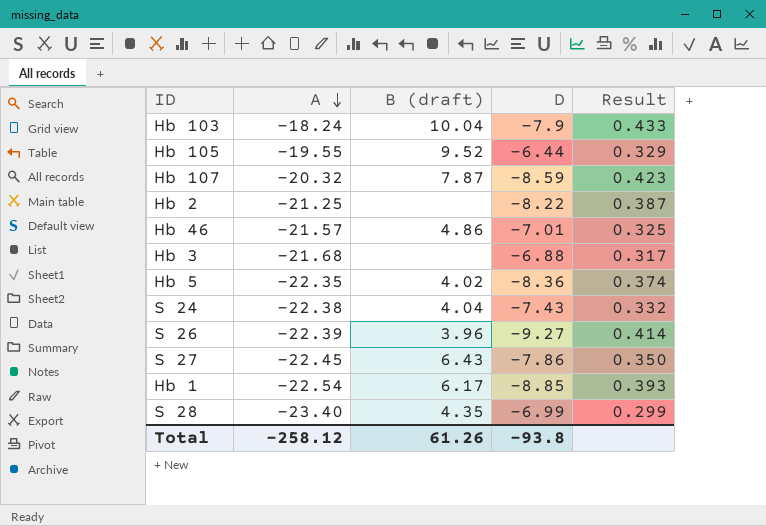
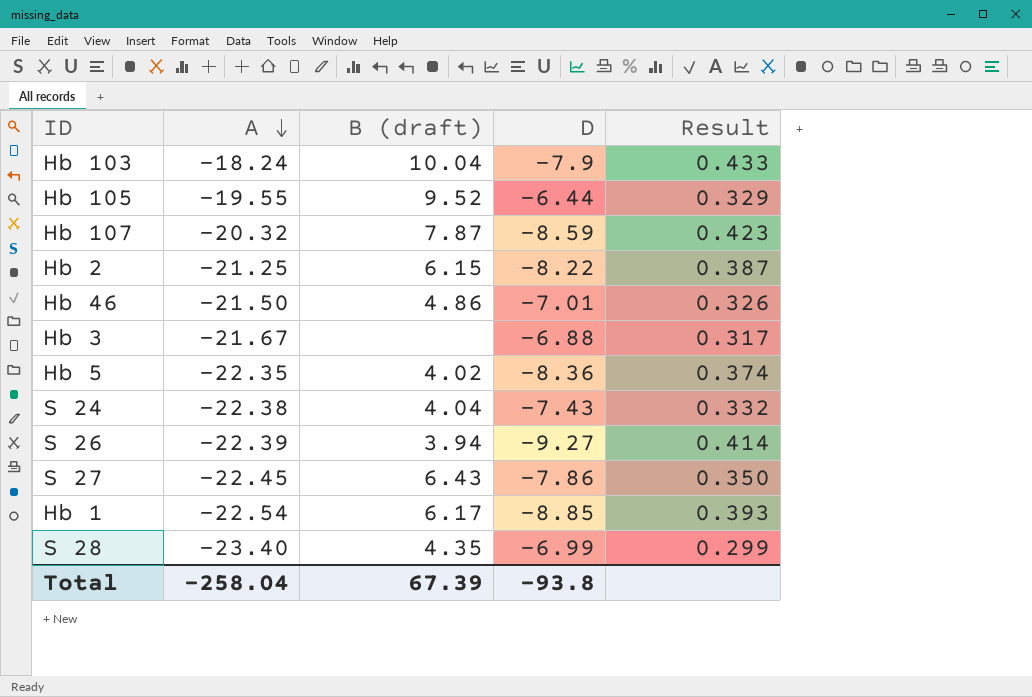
Hb 2 | B (draft): none -> 6.15
Hb 46 | A: -21.57 -> -21.50
Hb 46 | Result: 0.325 -> 0.326
Hb 3 | A: -21.68 -> -21.67
S 26 | B (draft): 3.96 -> 3.94
Total | A: -258.12 -> -258.04
Total | B (draft): 61.26 -> 67.39

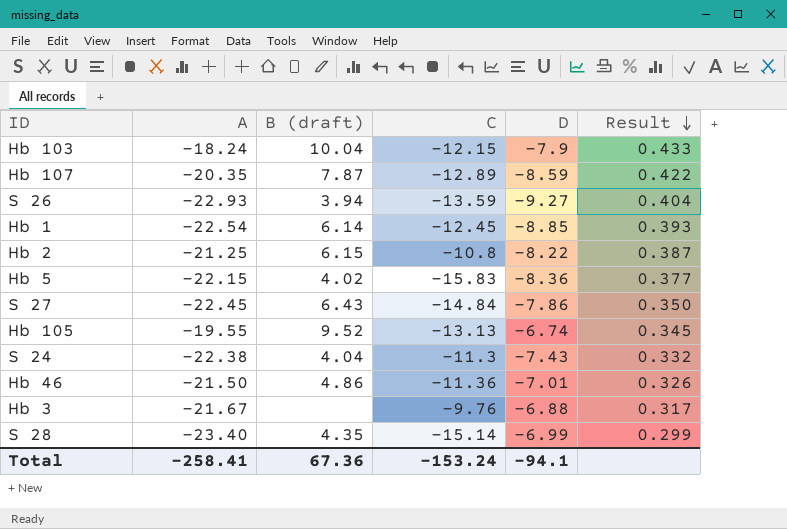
row order: A descending -> Result descending
column C | position: none -> 4
Hb 107 | A: -20.32 -> -20.35
Hb 107 | Result: 0.423 -> 0.422
S 26 | A: -22.39 -> -22.93
S 26 | Result: 0.414 -> 0.404
Hb 1 | B (draft): 6.17 -> 6.14
Hb 5 | A: -22.35 -> -22.15
Hb 5 | Result: 0.374 -> 0.377
Hb 105 | D: -6.44 -> -6.74
Hb 105 | Result: 0.329 -> 0.345
Total | A: -258.04 -> -258.41
Total | B (draft): 67.39 -> 67.36
Total | D: -93.8 -> -94.1

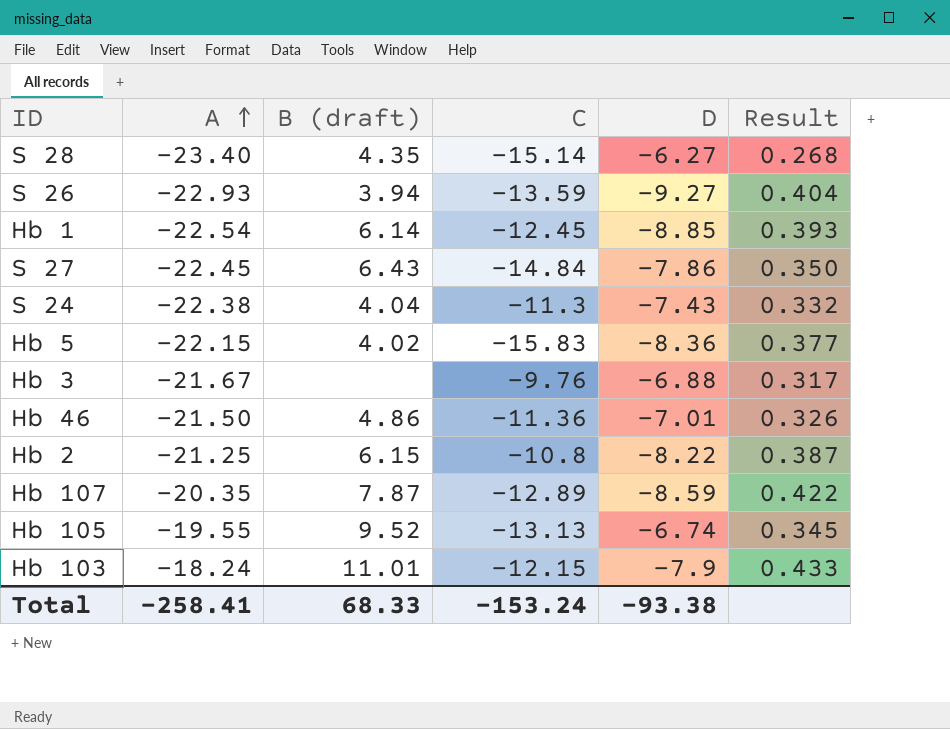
row order: Result descending -> A ascending
S 28 | D: -6.99 -> -6.27
S 28 | Result: 0.299 -> 0.268
Hb 103 | B (draft): 10.04 -> 11.01
Total | B (draft): 67.36 -> 68.33
Total | D: -94.1 -> -93.38

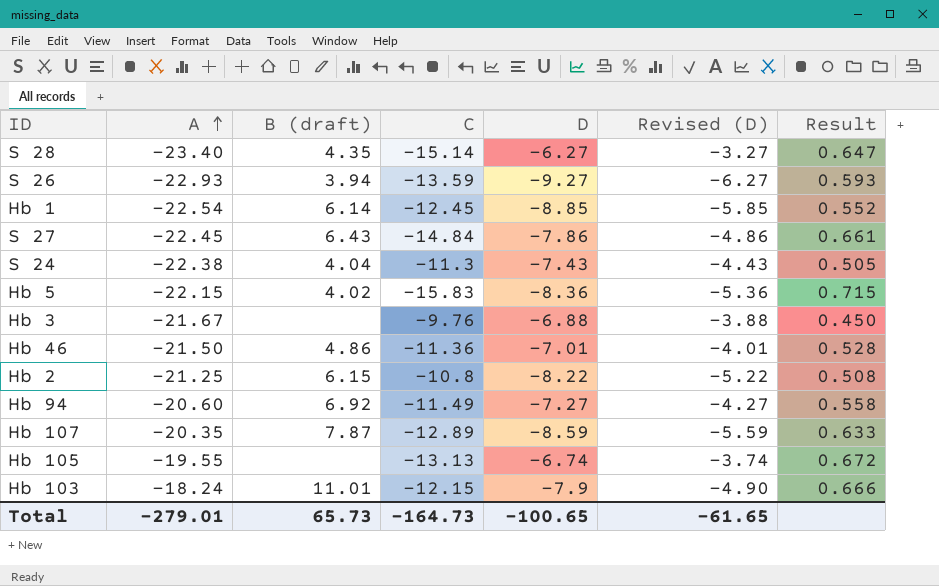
column Revised (D) | formula: none -> [D] + 3
column Result | formula: [D] / [A] -> [C] / [A]
row Hb 94: none -> -20.60 | 6.92 | -11.49 | -7.27 | -4.27 | 0.558
Hb 105 | B (draft): 9.52 -> none
Total | A: -258.41 -> -279.01
Total | B (draft): 68.33 -> 65.73
Total | C: -153.24 -> -164.73
Total | D: -93.38 -> -100.65

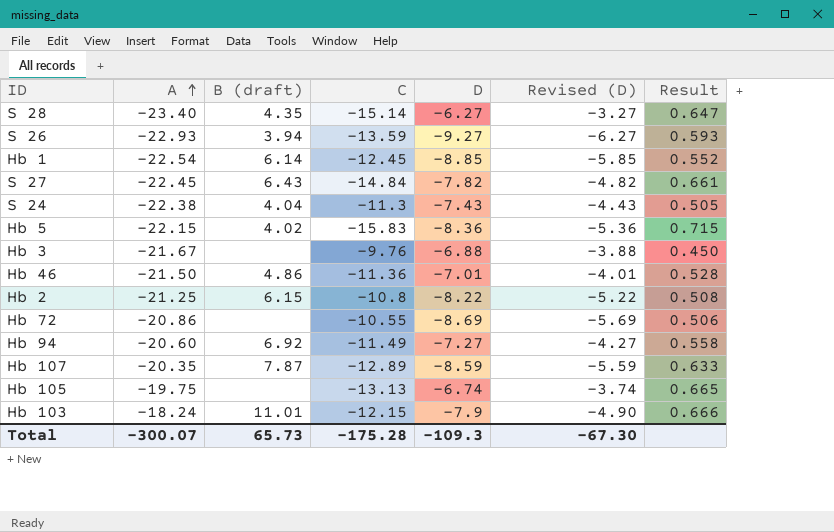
S 27 | D: -7.86 -> -7.82
S 27 | Revised (D): -4.86 -> -4.82
row Hb 72: none -> -20.86 | none | -10.55 | -8.69 | -5.69 | 0.506
Hb 105 | A: -19.55 -> -19.75
Hb 105 | Result: 0.672 -> 0.665
Total | A: -279.01 -> -300.07
Total | C: -164.73 -> -175.28
Total | D: -100.65 -> -109.3
Total | Revised (D): -61.65 -> -67.30

